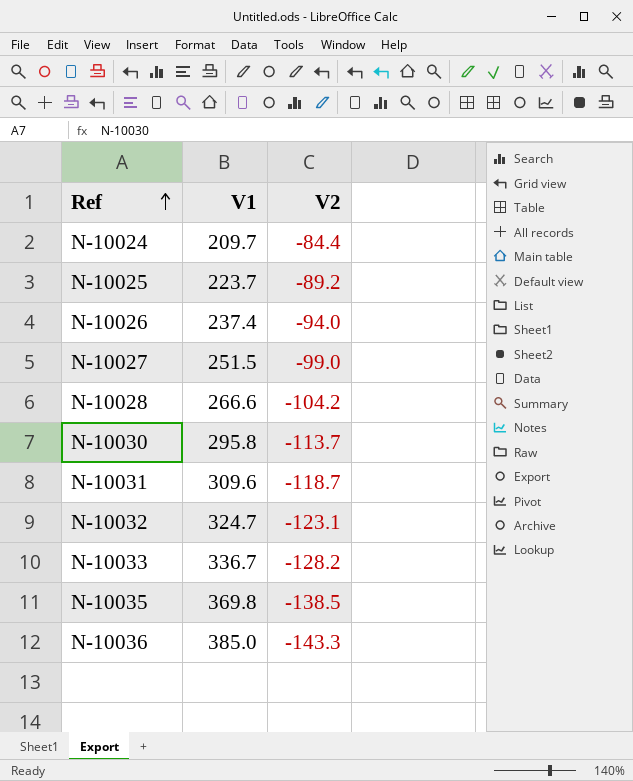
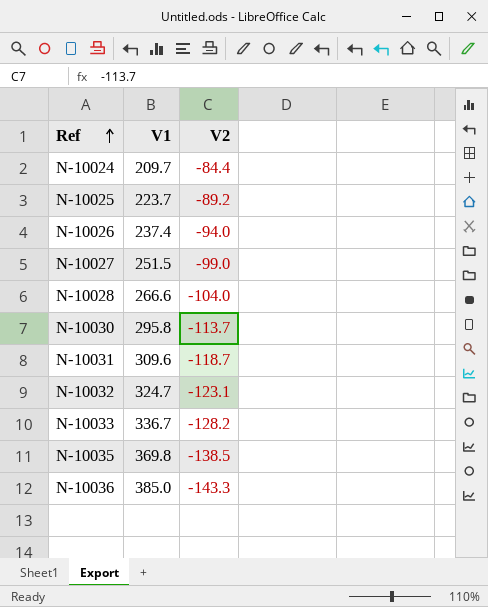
N-10028 | V2: -104.2 -> -104.0

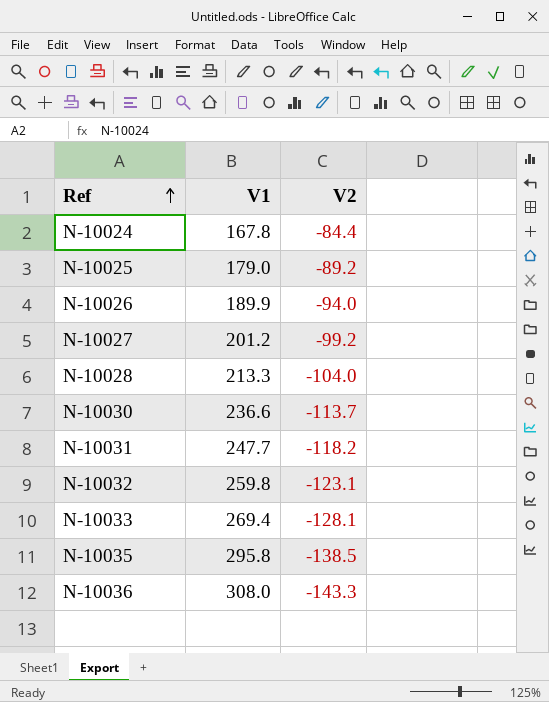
N-10024 | V1: 209.7 -> 167.8
N-10025 | V1: 223.7 -> 179.0
N-10026 | V1: 237.4 -> 189.9
N-10027 | V1: 251.5 -> 201.2
N-10027 | V2: -99.0 -> -99.2
N-10028 | V1: 266.6 -> 213.3
N-10030 | V1: 295.8 -> 236.6
N-10031 | V1: 309.6 -> 247.7
N-10031 | V2: -118.7 -> -118.2
N-10032 | V1: 324.7 -> 259.8
N-10033 | V1: 336.7 -> 269.4
N-10033 | V2: -128.2 -> -128.1
N-10035 | V1: 369.8 -> 295.8
N-10036 | V1: 385.0 -> 308.0

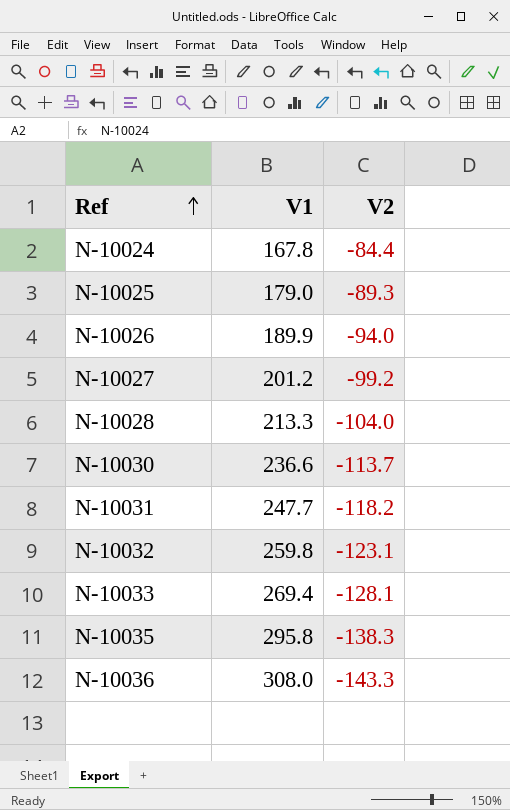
N-10025 | V2: -89.2 -> -89.3
N-10035 | V2: -138.5 -> -138.3

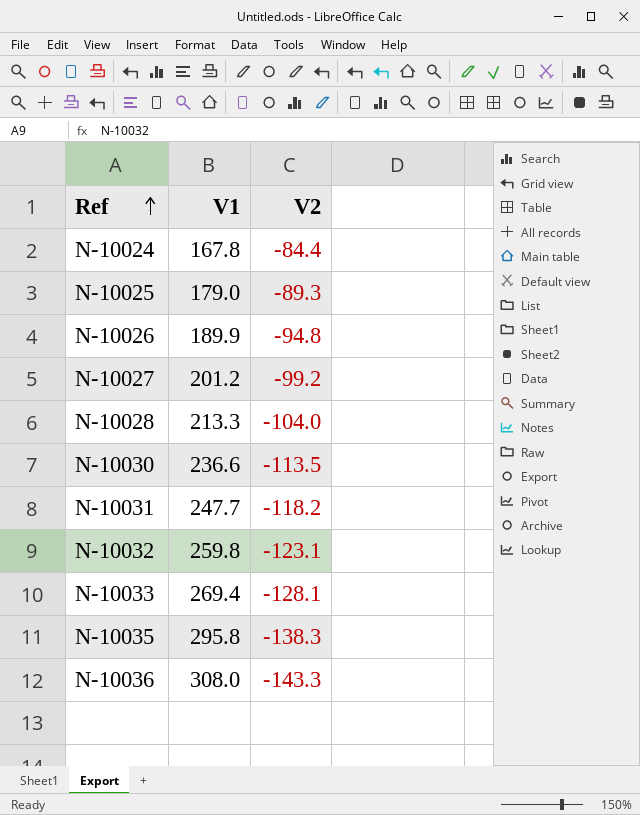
N-10026 | V2: -94.0 -> -94.8
N-10030 | V2: -113.7 -> -113.5

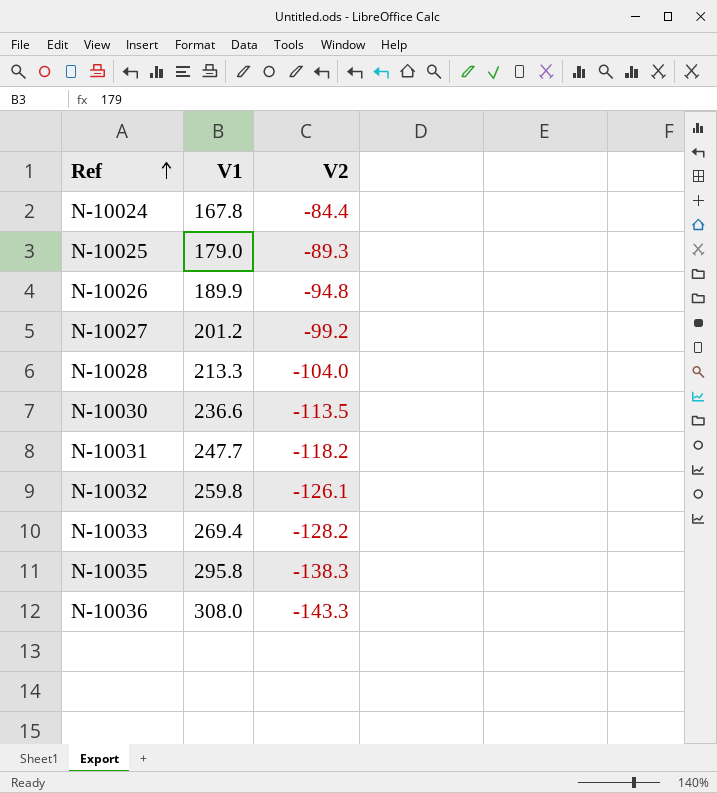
N-10032 | V2: -123.1 -> -126.1
N-10033 | V2: -128.1 -> -128.2

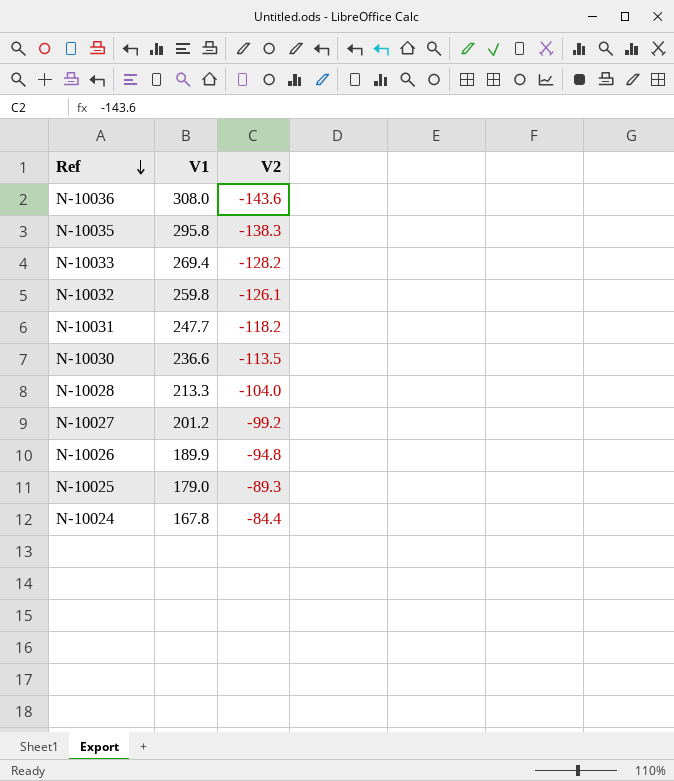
row order: Ref ascending -> Ref descending
N-10036 | V2: -143.3 -> -143.6

